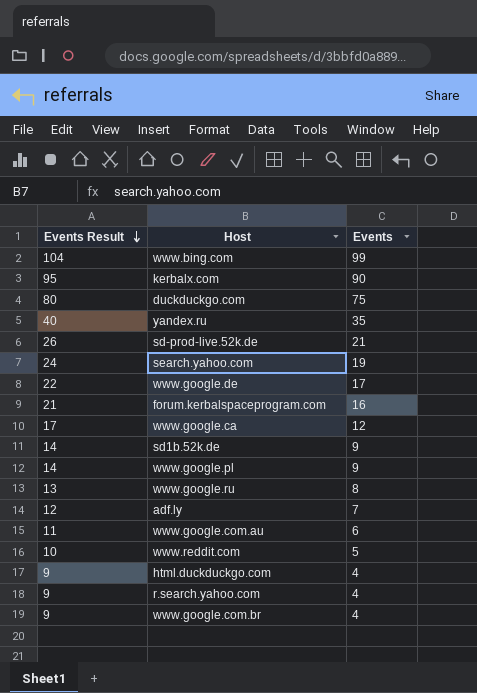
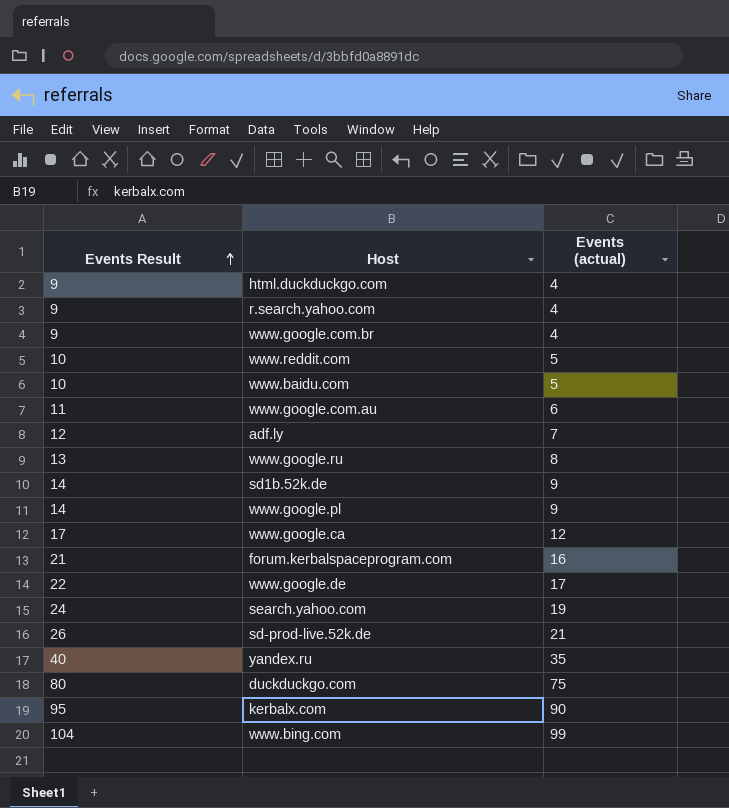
row order: Events Result descending -> Events Result ascending
column name: Events -> Events (actual)
row www.baidu.com: none -> 10 | 5

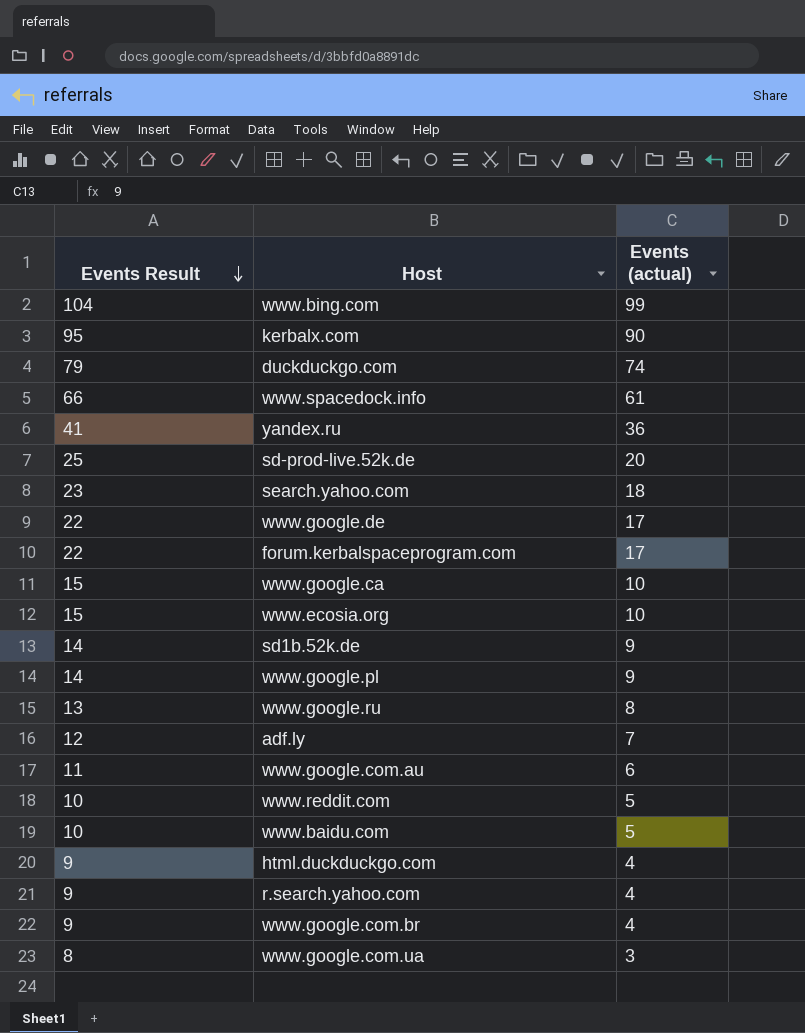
row order: Events Result ascending -> Events Result descending
duckduckgo.com | Events Result: 80 -> 79
duckduckgo.com | Events (actual): 75 -> 74
row www.spacedock.info: none -> 66 | 61
yandex.ru | Events Result: 40 -> 41
yandex.ru | Events (actual): 35 -> 36
sd-prod-live.52k.de | Events Result: 26 -> 25
sd-prod-live.52k.de | Events (actual): 21 -> 20
search.yahoo.com | Events Result: 24 -> 23
search.yahoo.com | Events (actual): 19 -> 18
forum.kerbalspaceprogram.com | Events Result: 21 -> 22
forum.kerbalspaceprogram.com | Events (actual): 16 -> 17
www.google.ca | Events Result: 17 -> 15
www.google.ca | Events (actual): 12 -> 10
row www.ecosia.org: none -> 15 | 10
row www.google.com.ua: none -> 8 | 3

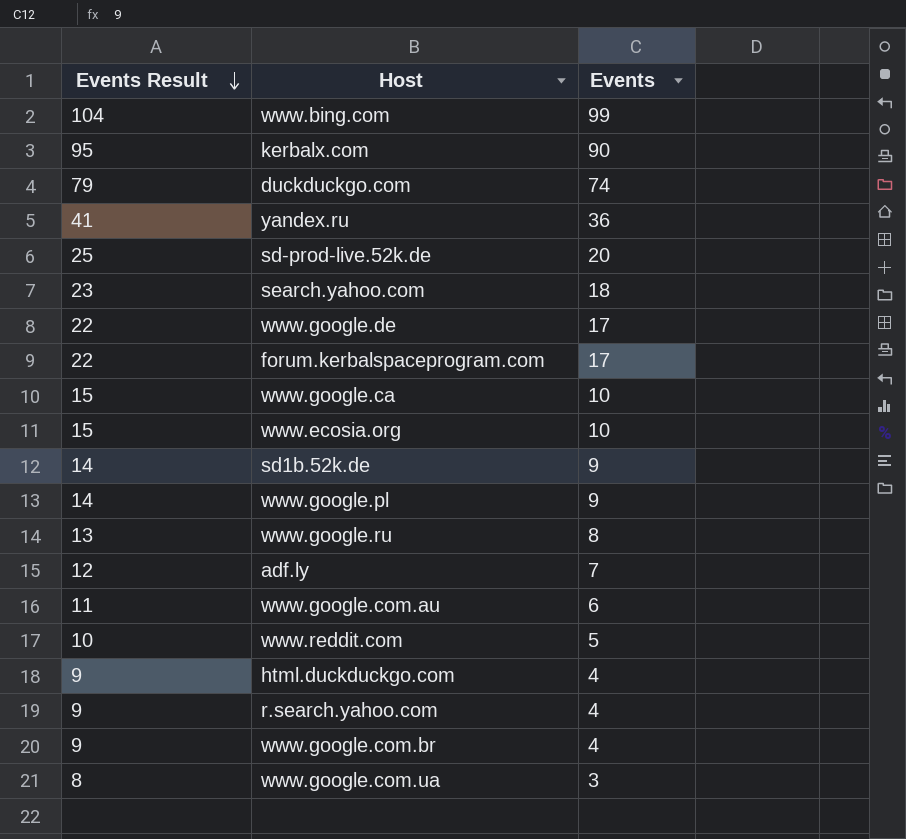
column name: Events (actual) -> Events
row www.spacedock.info: 66 | 61 -> none
row www.baidu.com: 10 | 5 -> none

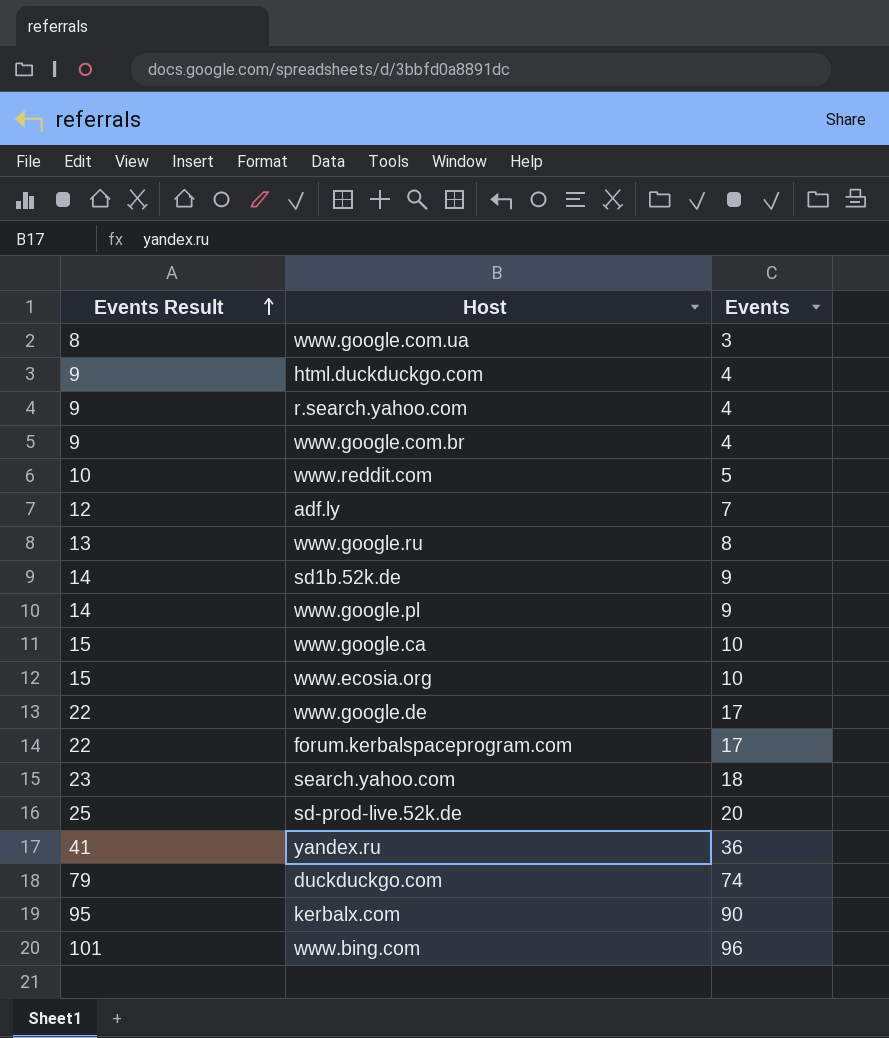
row order: Events Result descending -> Events Result ascending
row www.google.com.au: 11 | 6 -> none
www.bing.com | Events Result: 104 -> 101
www.bing.com | Events: 99 -> 96

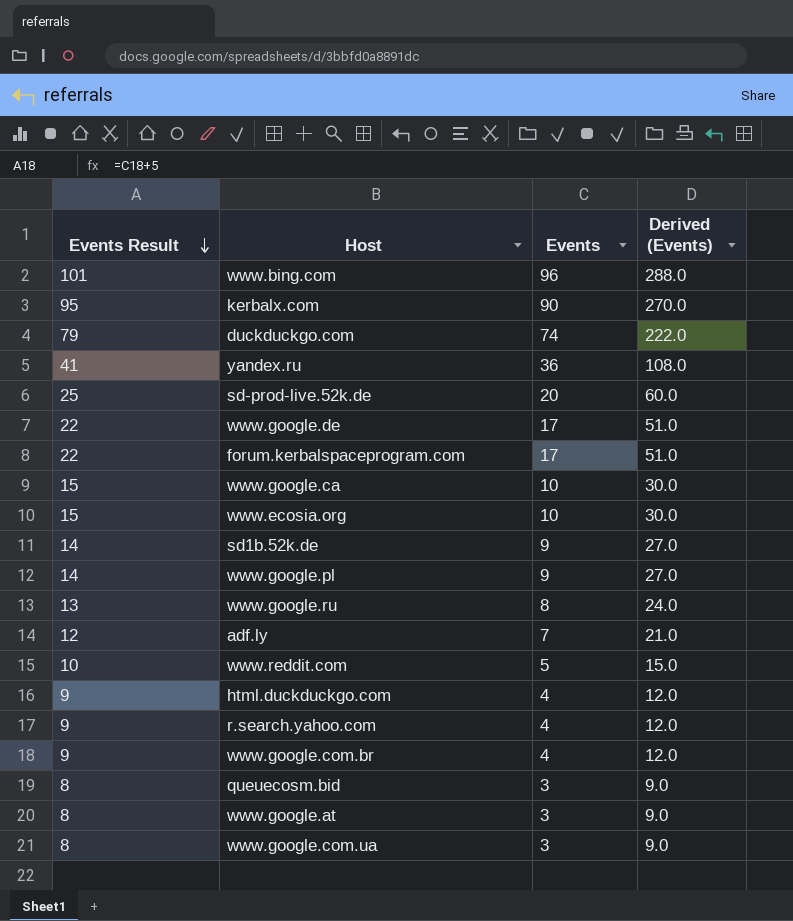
row order: Events Result ascending -> Events Result descending
column Derived (Events) | formula: none -> [Events] * 3
row search.yahoo.com: 23 | 18 -> none
row queuecosm.bid: none -> 8 | 3 | 9.0
row www.google.at: none -> 8 | 3 | 9.0

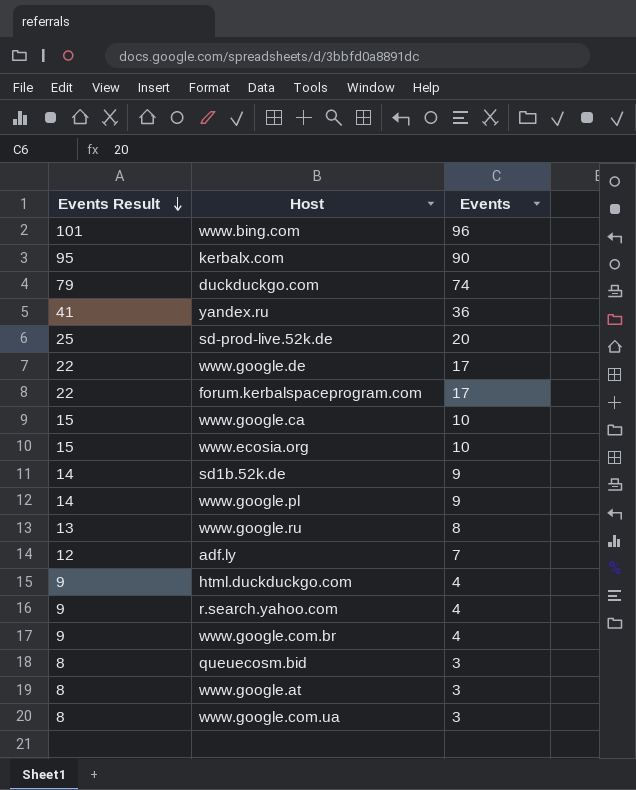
column Derived (Events) | formula: [Events] * 3 -> none
row www.reddit.com: 10 | 5 | 15.0 -> none

